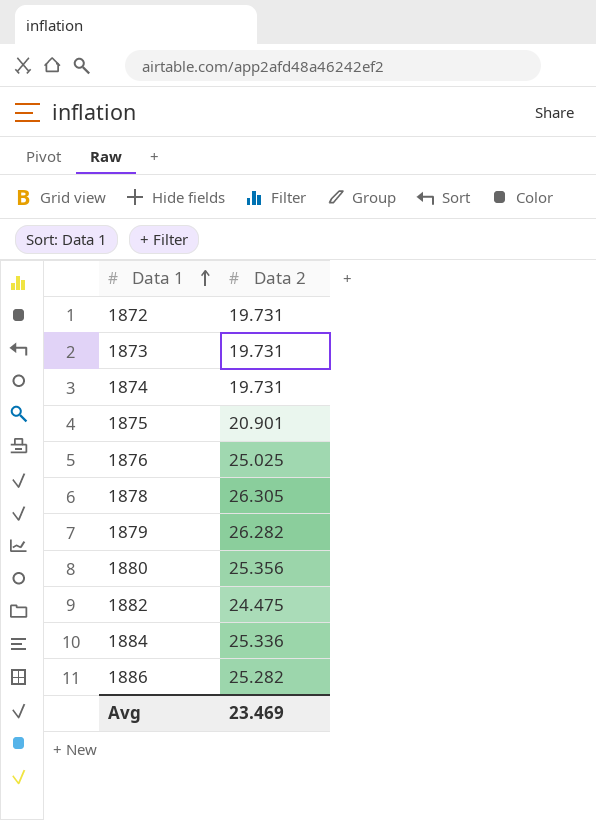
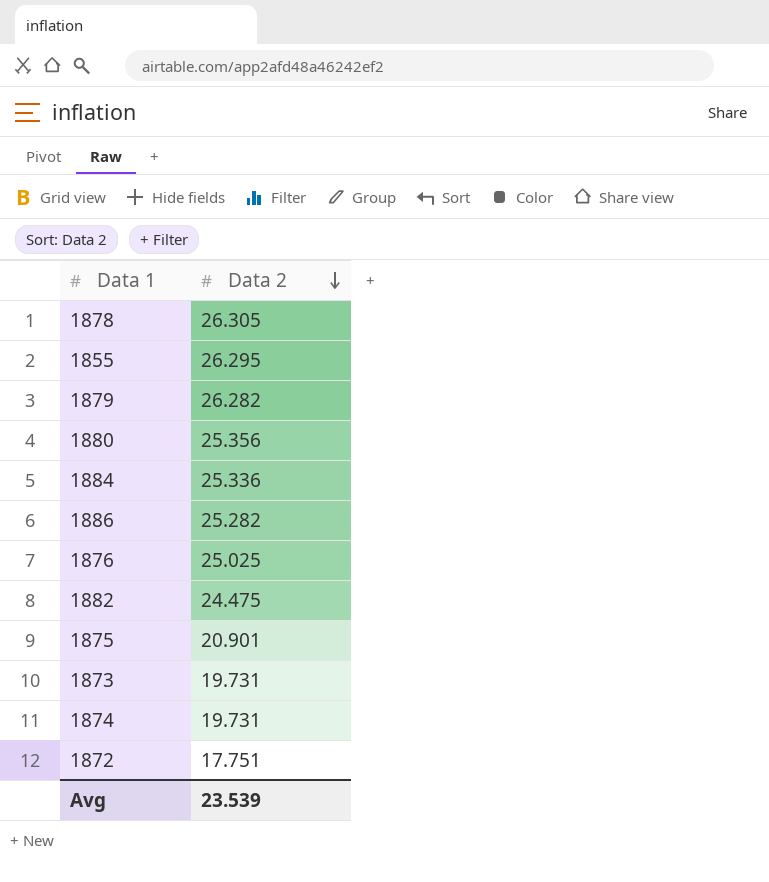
row order: Data 1 ascending -> Data 2 descending
row 1855: none -> 26.295
1872 | Data 2: 19.731 -> 17.751
Avg | Data 2: 23.469 -> 23.539

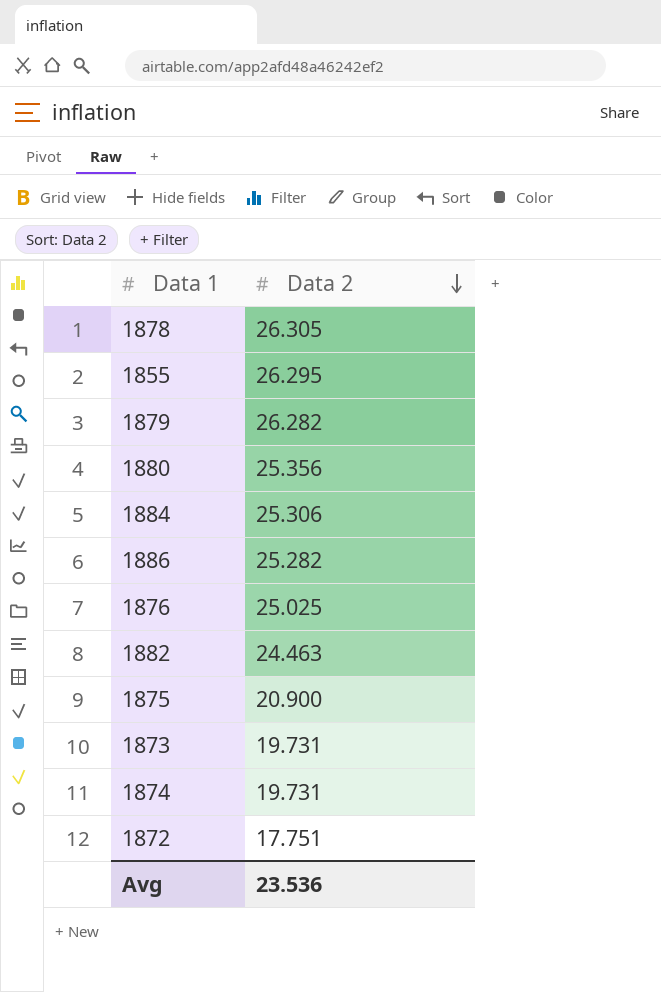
1884 | Data 2: 25.336 -> 25.306
1882 | Data 2: 24.475 -> 24.463
1875 | Data 2: 20.901 -> 20.900
Avg | Data 2: 23.539 -> 23.536

